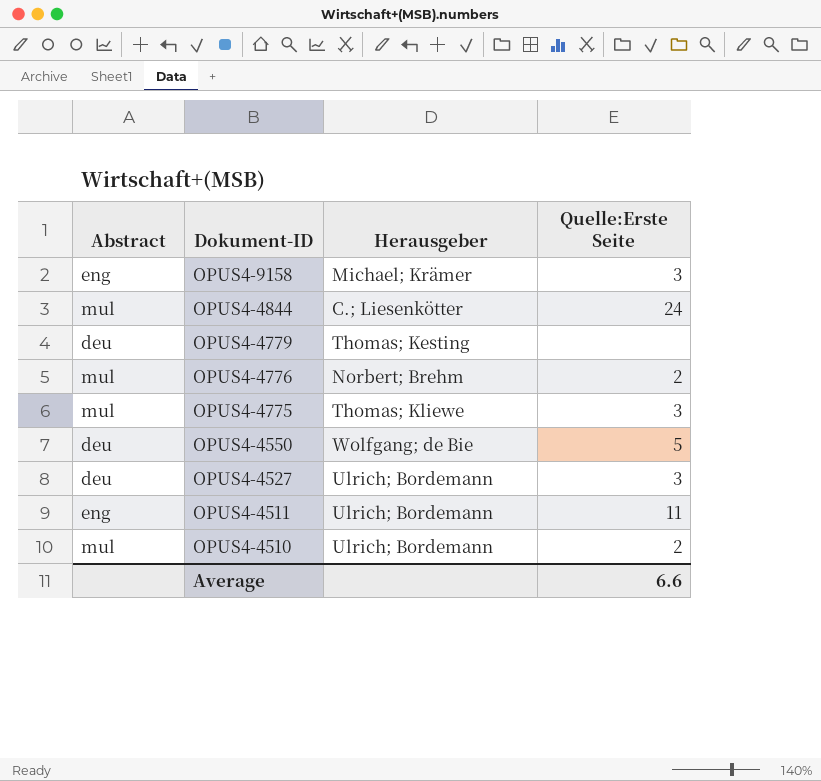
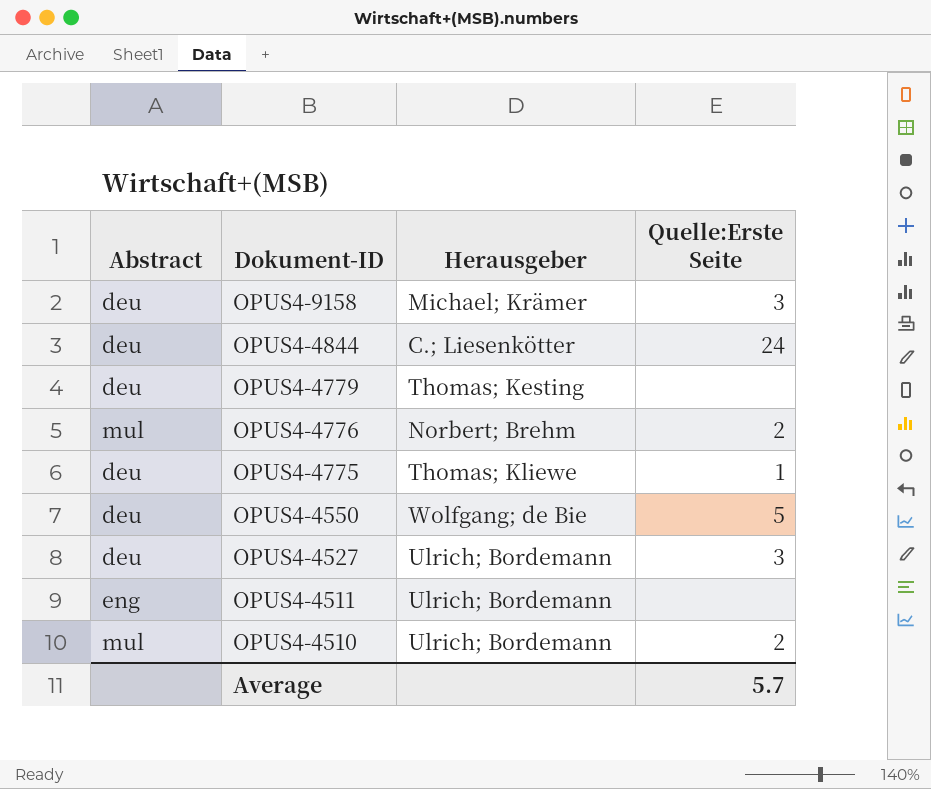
OPUS4-9158 | Abstract: eng -> deu
OPUS4-4844 | Abstract: mul -> deu
OPUS4-4775 | Abstract: mul -> deu
OPUS4-4775 | Quelle:Erste Seite: 3 -> 1
OPUS4-4511 | Quelle:Erste Seite: 11 -> none
Average | Quelle:Erste Seite: 6.6 -> 5.7

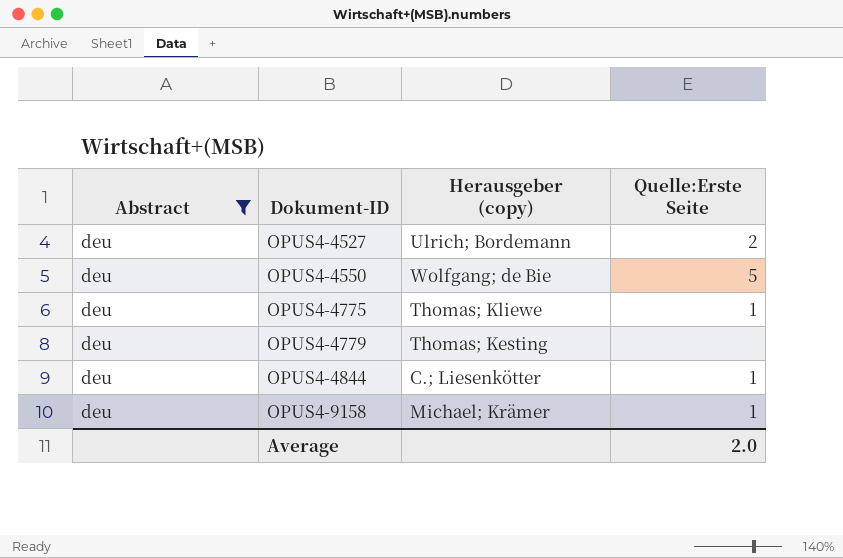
filter: none -> Abstract = deu
row order: Dokument-ID descending -> Dokument-ID ascending
column name: Herausgeber -> Herausgeber (copy)
OPUS4-4527 | Quelle:Erste Seite: 3 -> 2
OPUS4-4844 | Quelle:Erste Seite: 24 -> 1
OPUS4-9158 | Quelle:Erste Seite: 3 -> 1
Average | Quelle:Erste Seite: 5.7 -> 2.0

